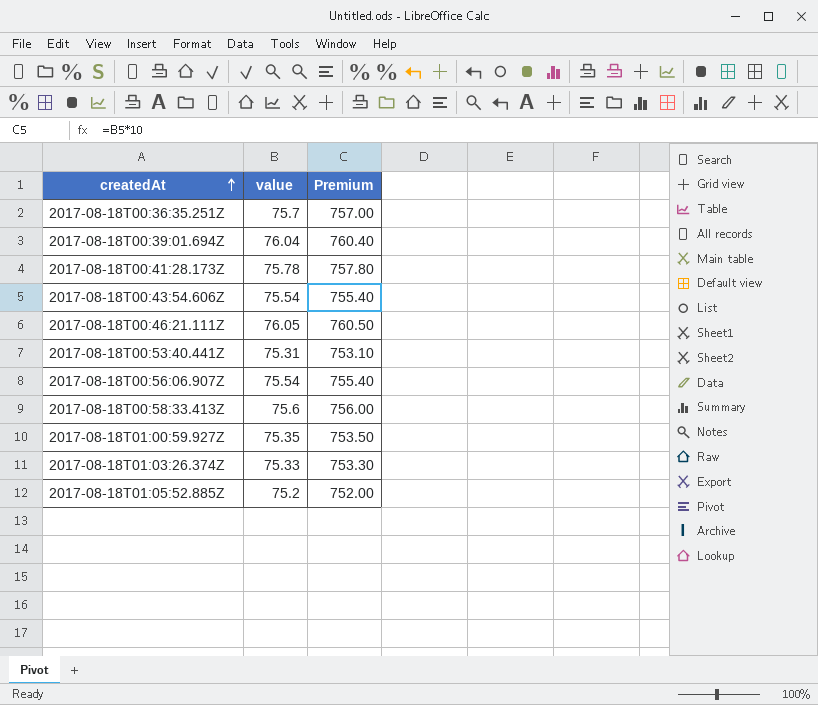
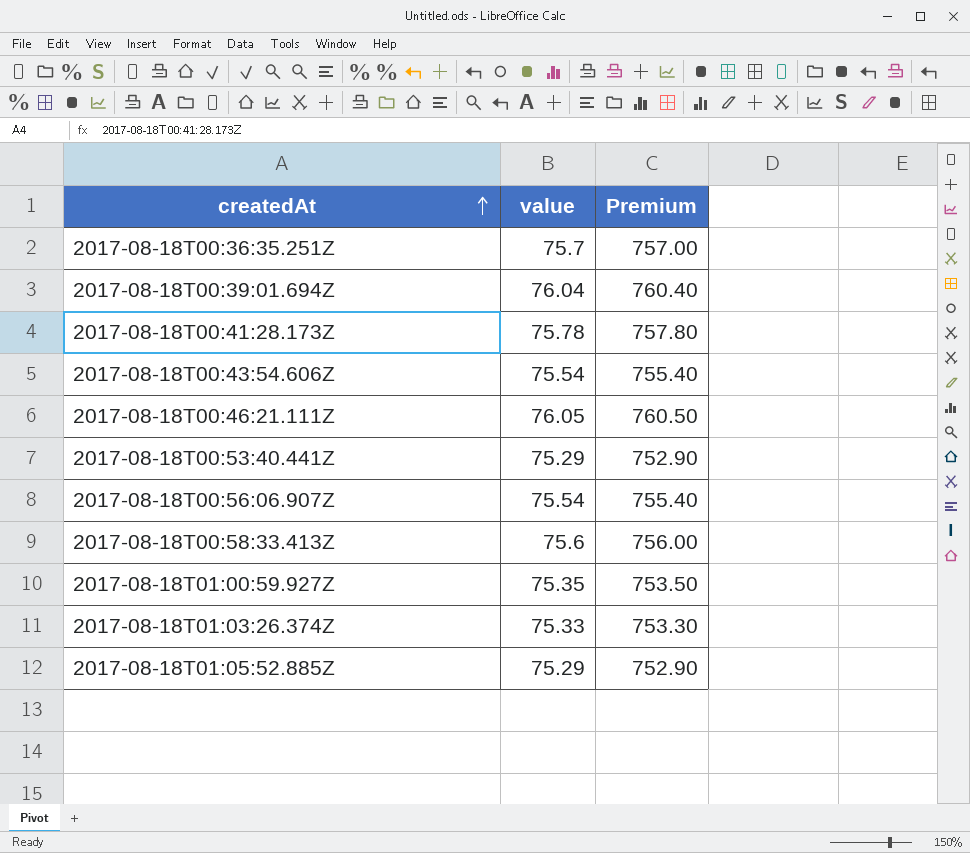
2017-08-18T00:53:40.441Z | value: 75.31 -> 75.29
2017-08-18T00:53:40.441Z | Premium: 753.10 -> 752.90
2017-08-18T01:05:52.885Z | value: 75.2 -> 75.29
2017-08-18T01:05:52.885Z | Premium: 752.00 -> 752.90

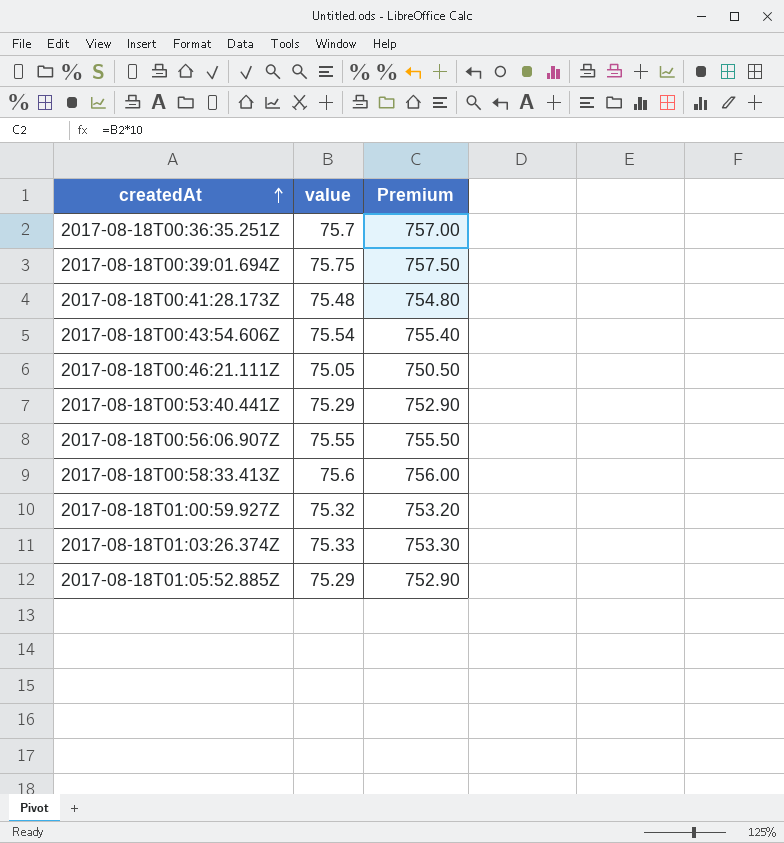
2017-08-18T00:39:01.694Z | value: 76.04 -> 75.75
2017-08-18T00:39:01.694Z | Premium: 760.40 -> 757.50
2017-08-18T00:41:28.173Z | value: 75.78 -> 75.48
2017-08-18T00:41:28.173Z | Premium: 757.80 -> 754.80
2017-08-18T00:46:21.111Z | value: 76.05 -> 75.05
2017-08-18T00:46:21.111Z | Premium: 760.50 -> 750.50
2017-08-18T00:56:06.907Z | value: 75.54 -> 75.55
2017-08-18T00:56:06.907Z | Premium: 755.40 -> 755.50
2017-08-18T01:00:59.927Z | value: 75.35 -> 75.32
2017-08-18T01:00:59.927Z | Premium: 753.50 -> 753.20

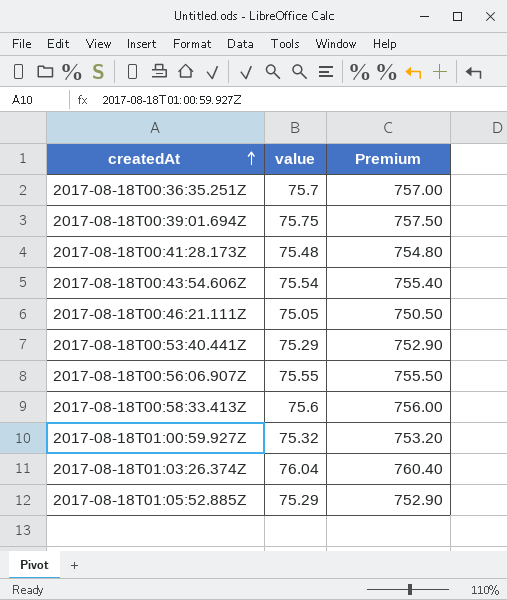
2017-08-18T01:03:26.374Z | value: 75.33 -> 76.04
2017-08-18T01:03:26.374Z | Premium: 753.30 -> 760.40

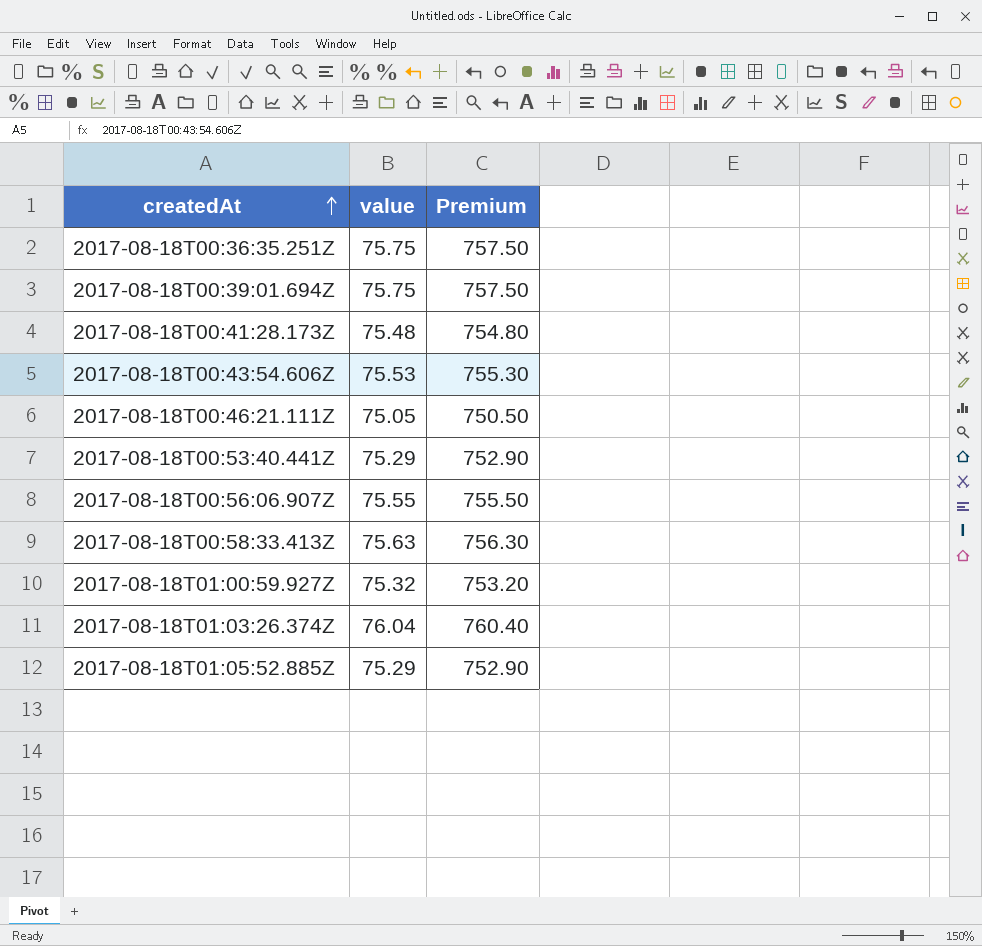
2017-08-18T00:36:35.251Z | value: 75.7 -> 75.75
2017-08-18T00:36:35.251Z | Premium: 757.00 -> 757.50
2017-08-18T00:43:54.606Z | value: 75.54 -> 75.53
2017-08-18T00:43:54.606Z | Premium: 755.40 -> 755.30
2017-08-18T00:58:33.413Z | value: 75.6 -> 75.63
2017-08-18T00:58:33.413Z | Premium: 756.00 -> 756.30

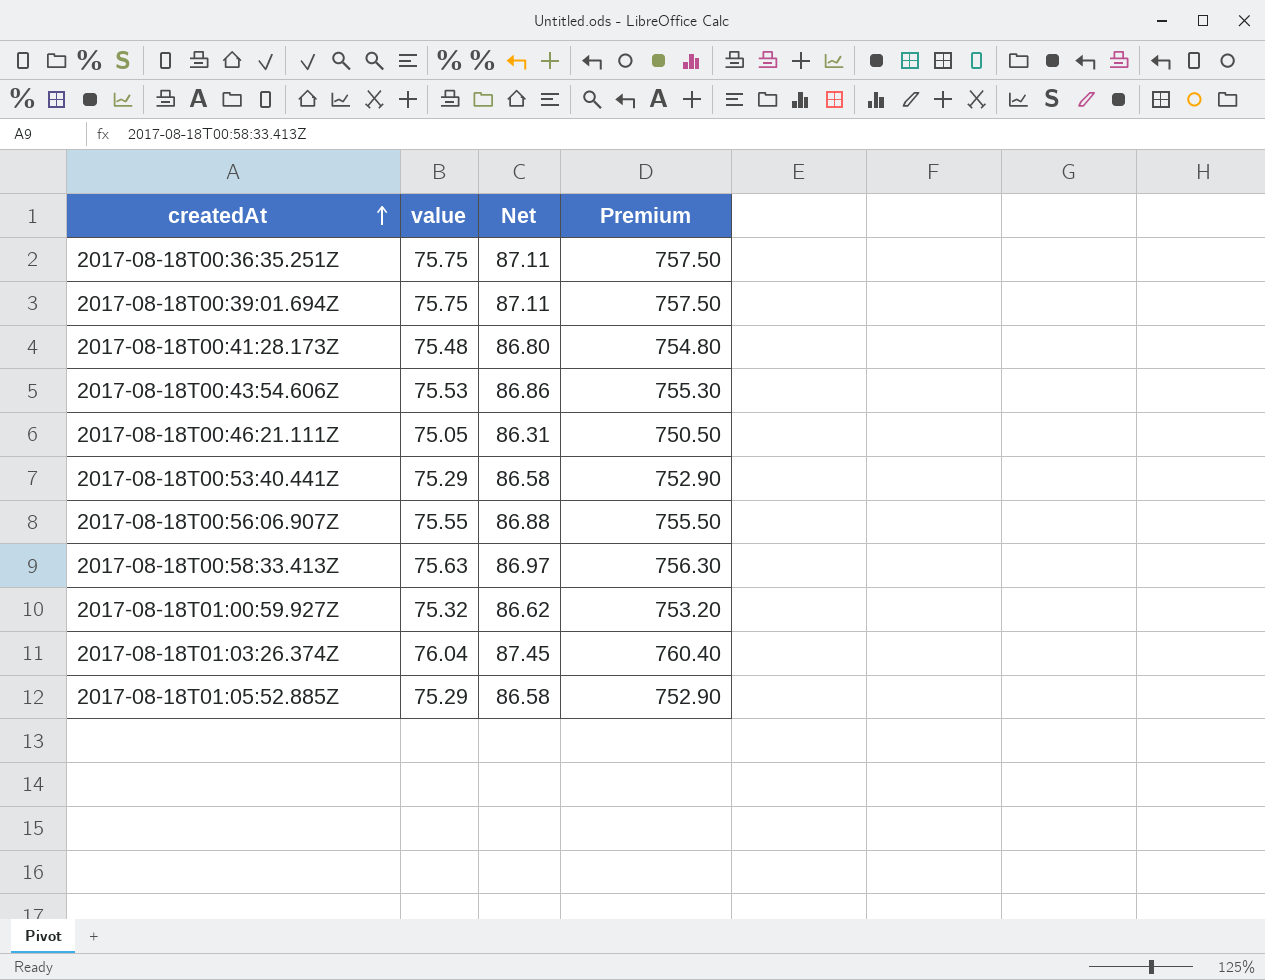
column Net | formula: none -> [value] * 1.15

